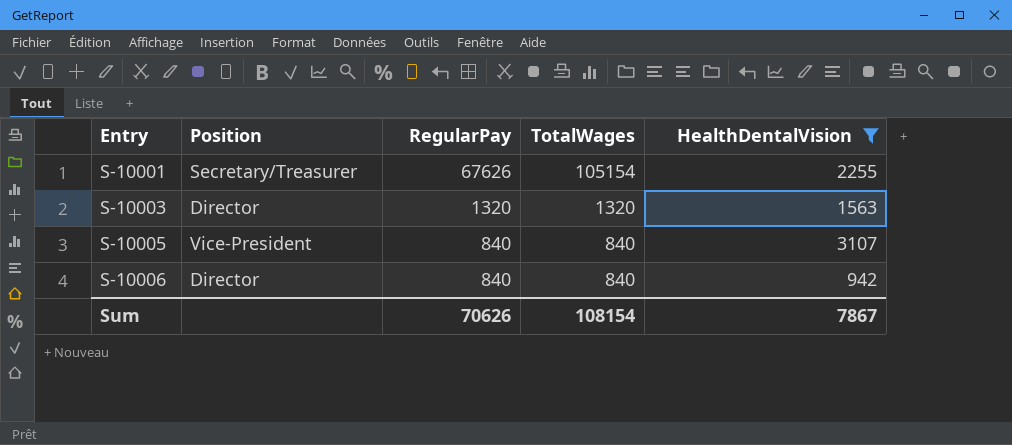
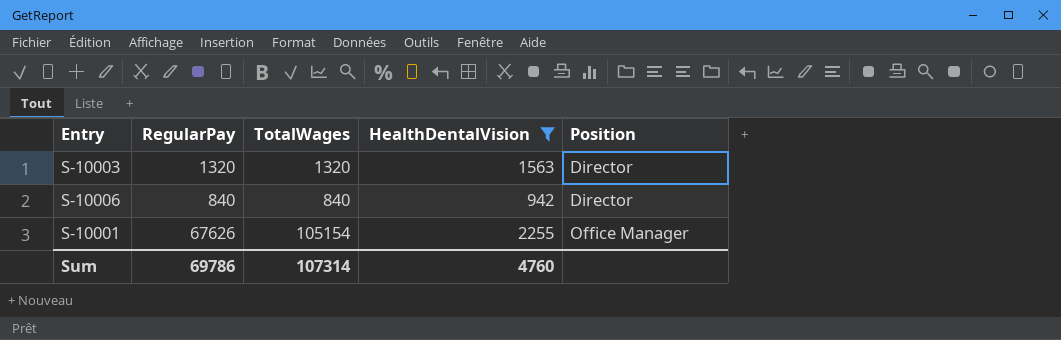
row order: Entry ascending -> Position ascending
column Position | position: 2 -> 5
row S-10005: Vice-President | 840 | 840 | 3107 -> none
S-10001 | Position: Secretary/Treasurer -> Office Manager
Sum | RegularPay: 70626 -> 69786
Sum | TotalWages: 108154 -> 107314
Sum | HealthDentalVision: 7867 -> 4760

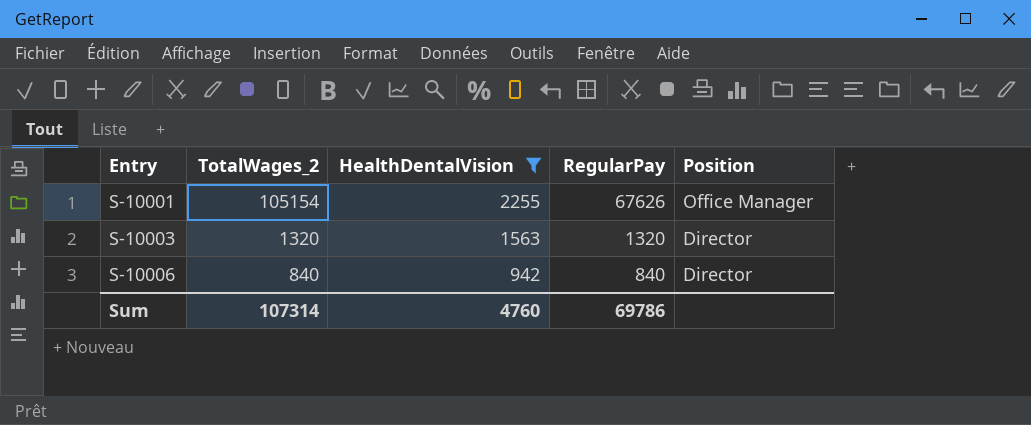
row order: Position ascending -> Entry ascending
column name: TotalWages -> TotalWages_2
column RegularPay | position: 2 -> 4

